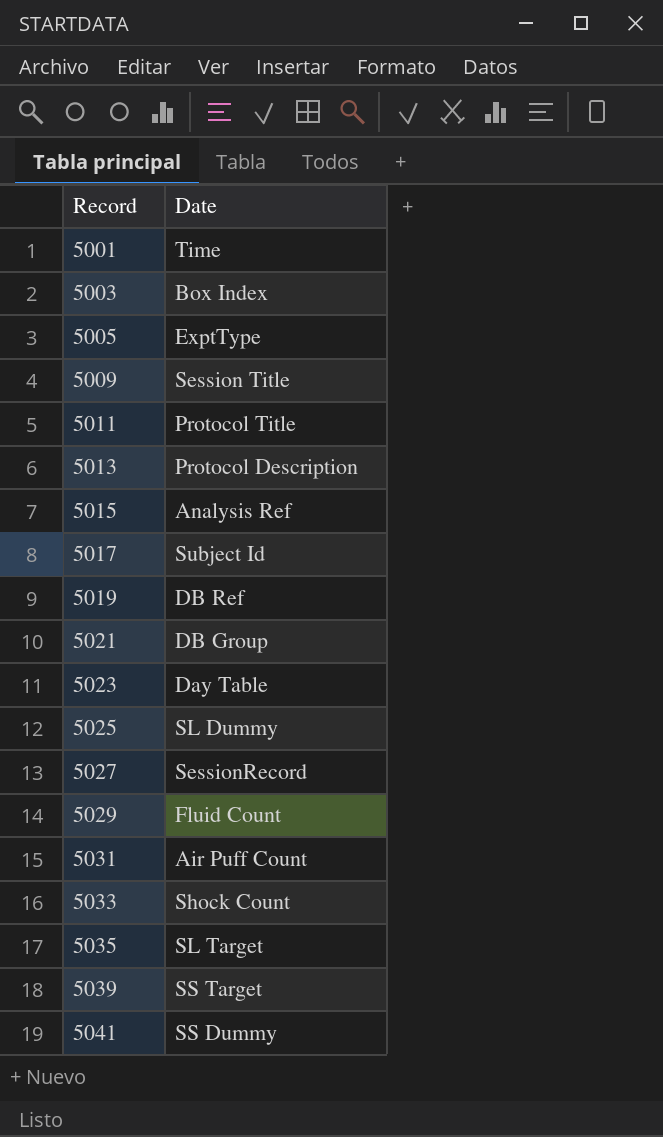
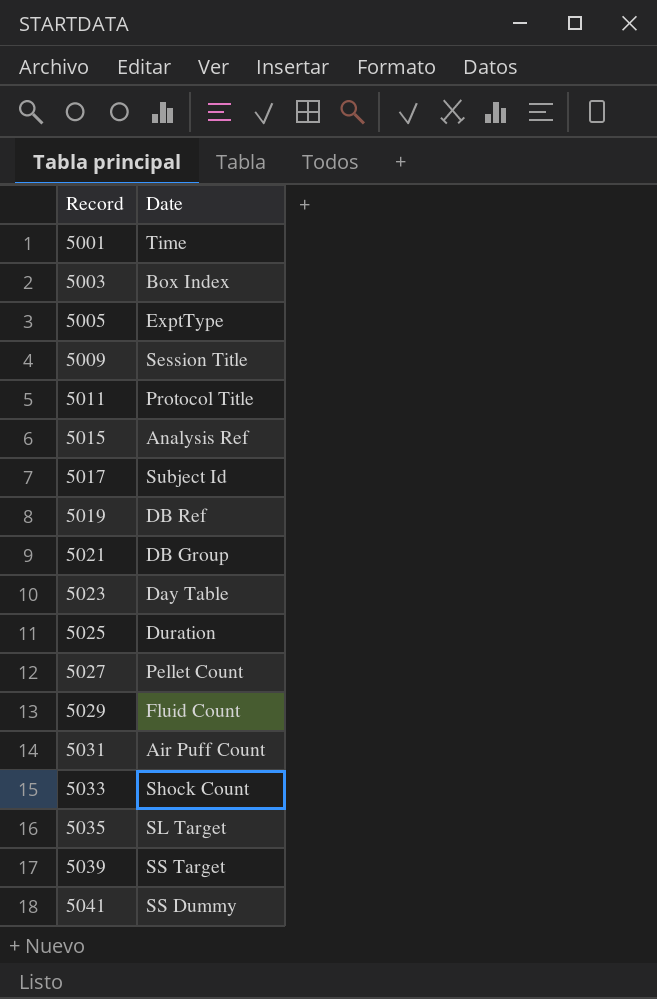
row 5013: Protocol Description -> none
5025 | Date: SL Dummy -> Duration
5027 | Date: SessionRecord -> Pellet Count

